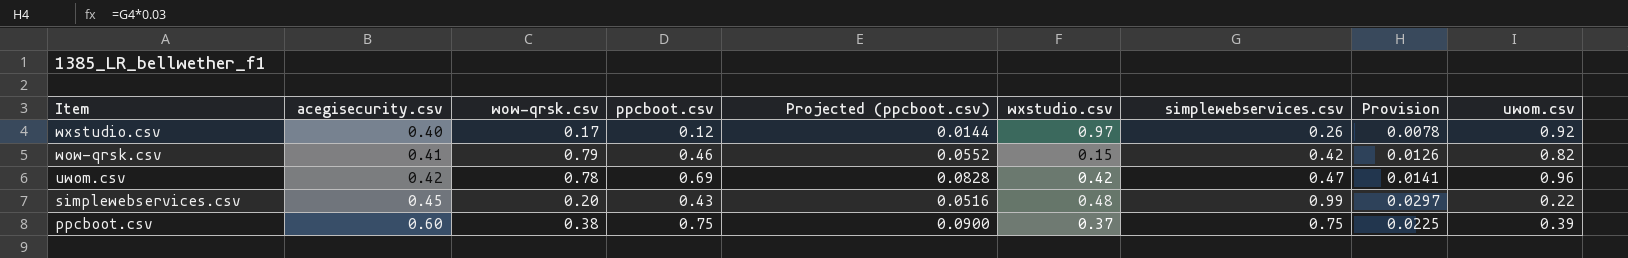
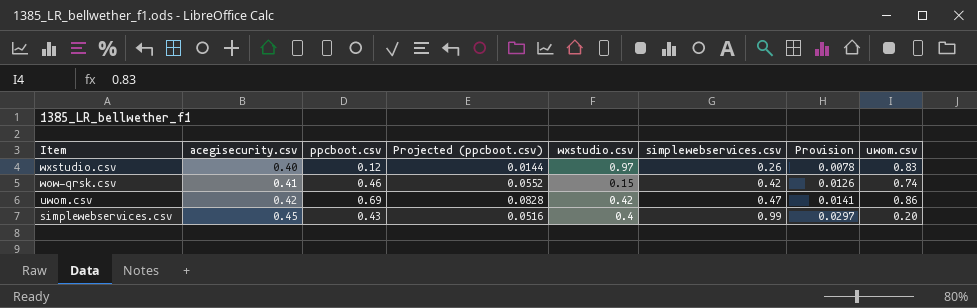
column wow-qrsk.csv | position: 3 -> none
row ppcboot.csv: 0.60 | 0.38 | 0.75 | 0.0900 | 0.37 | 0.75 | 0.0225 | 0.39 -> none
wxstudio.csv | uwom.csv: 0.92 -> 0.83
wow-qrsk.csv | uwom.csv: 0.82 -> 0.74
uwom.csv | uwom.csv: 0.96 -> 0.86
simplewebservices.csv | wxstudio.csv: 0.48 -> 0.4
simplewebservices.csv | uwom.csv: 0.22 -> 0.20

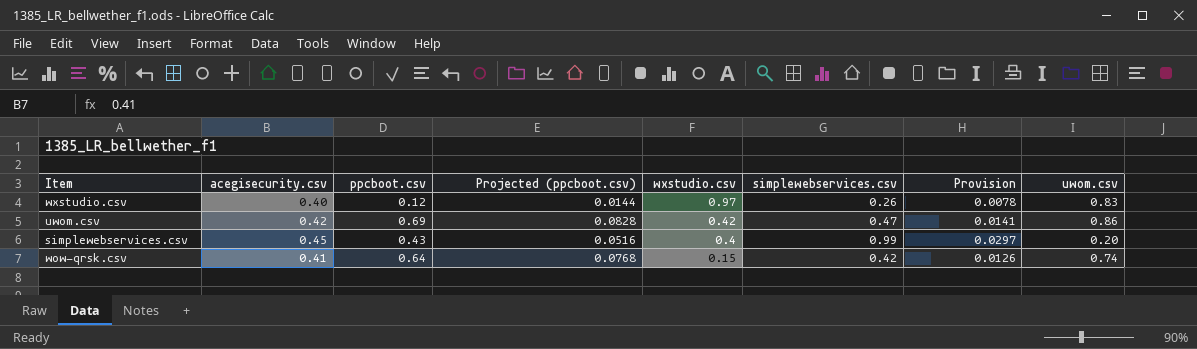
row order: Item descending -> wxstudio.csv descending
wow-qrsk.csv | ppcboot.csv: 0.46 -> 0.64
wow-qrsk.csv | Projected (ppcboot.csv): 0.0552 -> 0.0768

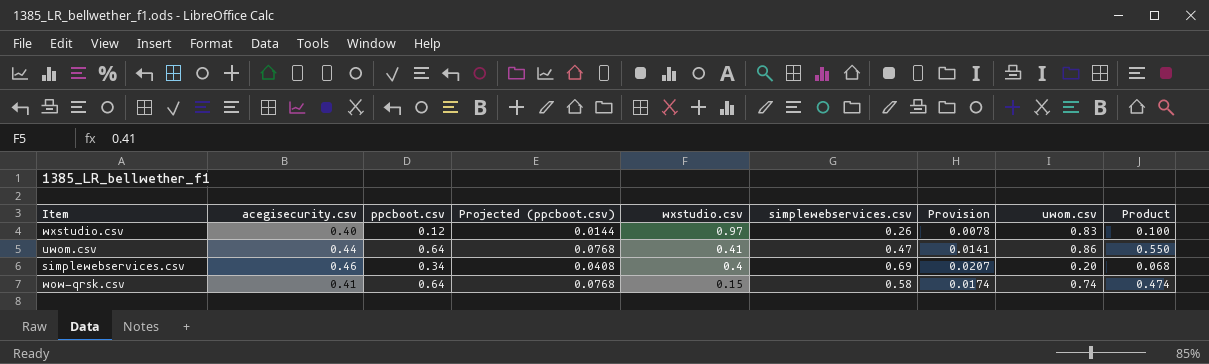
column Product | formula: none -> [ppcboot.csv] * [uwom.csv]
uwom.csv | acegisecurity.csv: 0.42 -> 0.44
uwom.csv | ppcboot.csv: 0.69 -> 0.64
uwom.csv | Projected (ppcboot.csv): 0.0828 -> 0.0768
uwom.csv | wxstudio.csv: 0.42 -> 0.41
simplewebservices.csv | acegisecurity.csv: 0.45 -> 0.46
simplewebservices.csv | ppcboot.csv: 0.43 -> 0.34
simplewebservices.csv | Projected (ppcboot.csv): 0.0516 -> 0.0408
simplewebservices.csv | simplewebservices.csv: 0.99 -> 0.69
simplewebservices.csv | Provision: 0.0297 -> 0.0207
wow-qrsk.csv | simplewebservices.csv: 0.42 -> 0.58
wow-qrsk.csv | Provision: 0.0126 -> 0.0174

